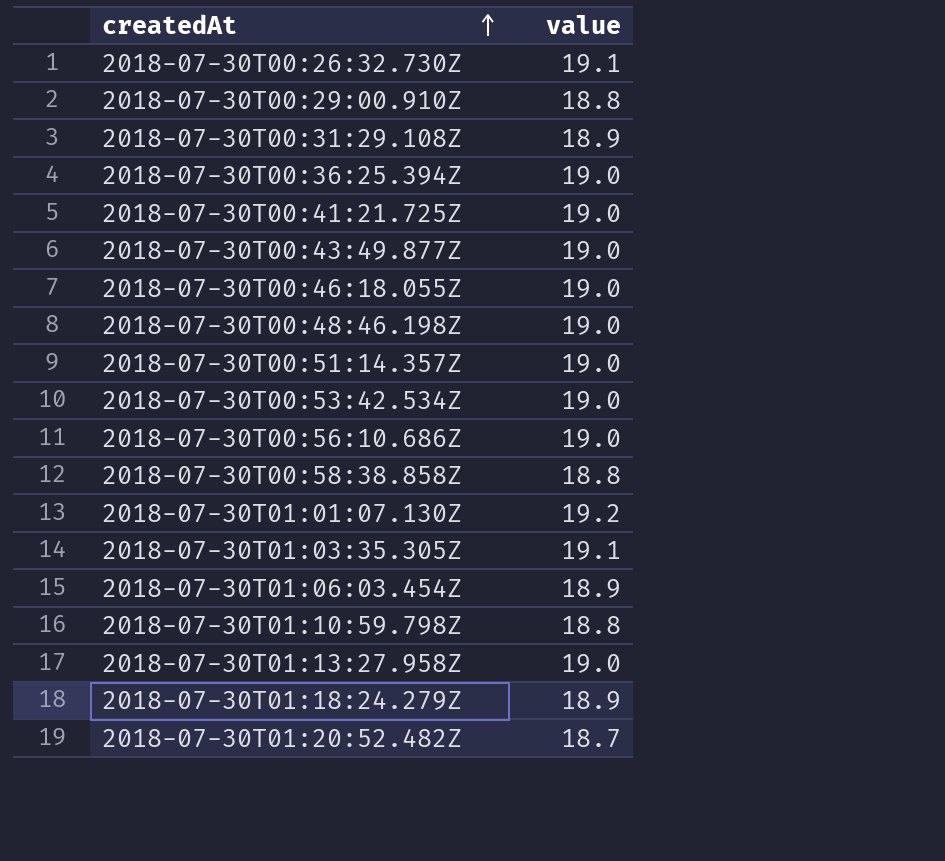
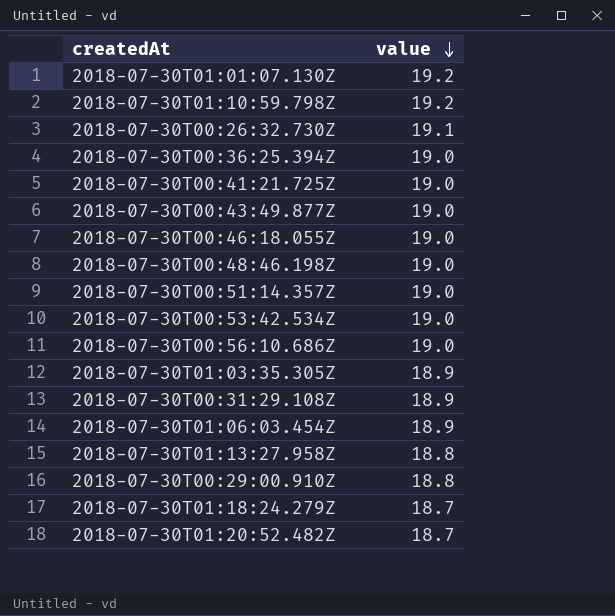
row order: createdAt ascending -> value descending
row 2018-07-30T00:58:38.858Z: 18.8 -> none
2018-07-30T01:10:59.798Z | value: 18.8 -> 19.2
2018-07-30T01:03:35.305Z | value: 19.1 -> 18.9
2018-07-30T01:13:27.958Z | value: 19.0 -> 18.8
2018-07-30T01:18:24.279Z | value: 18.9 -> 18.7

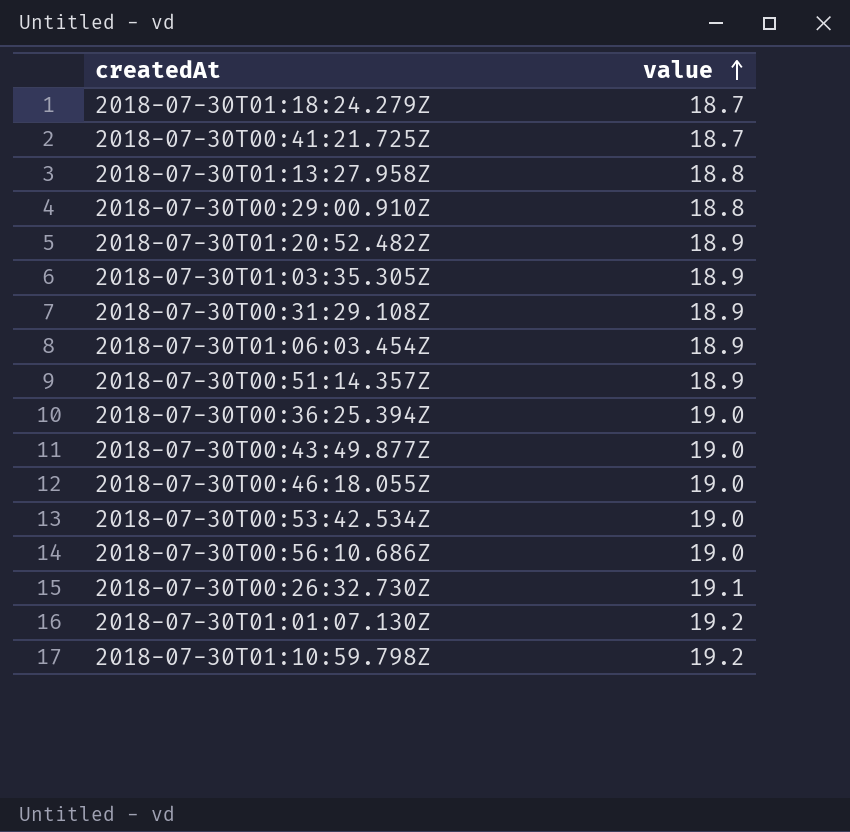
row order: value descending -> value ascending
row 2018-07-30T00:48:46.198Z: 19.0 -> none
2018-07-30T00:41:21.725Z | value: 19.0 -> 18.7
2018-07-30T01:20:52.482Z | value: 18.7 -> 18.9
2018-07-30T00:51:14.357Z | value: 19.0 -> 18.9

